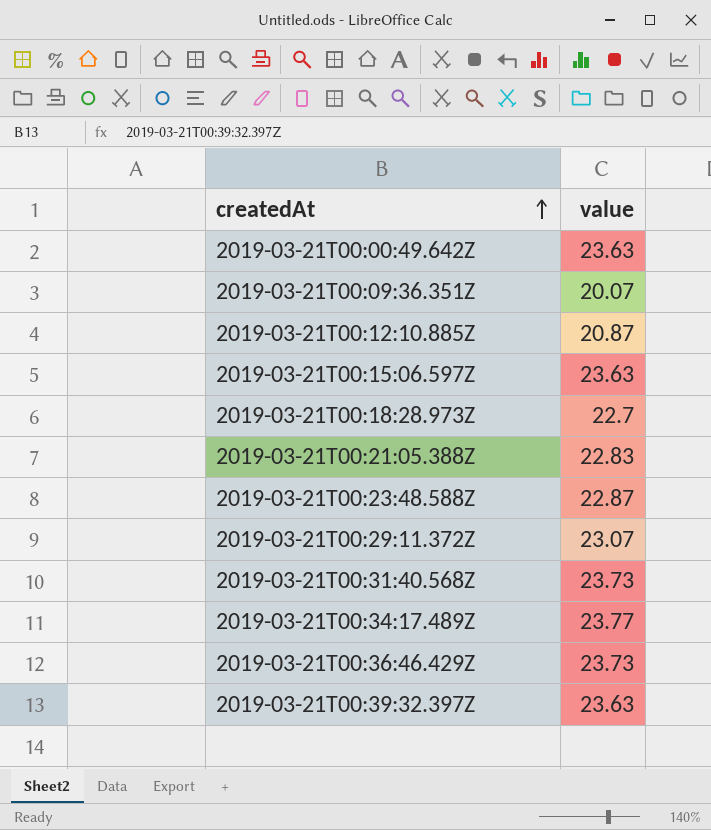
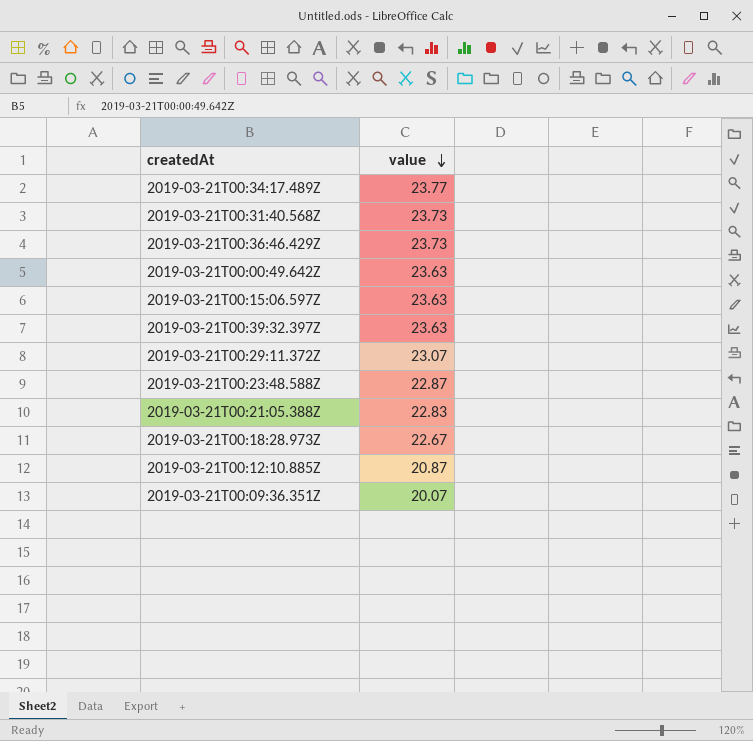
row order: createdAt ascending -> value descending
2019-03-21T00:18:28.973Z | value: 22.7 -> 22.67

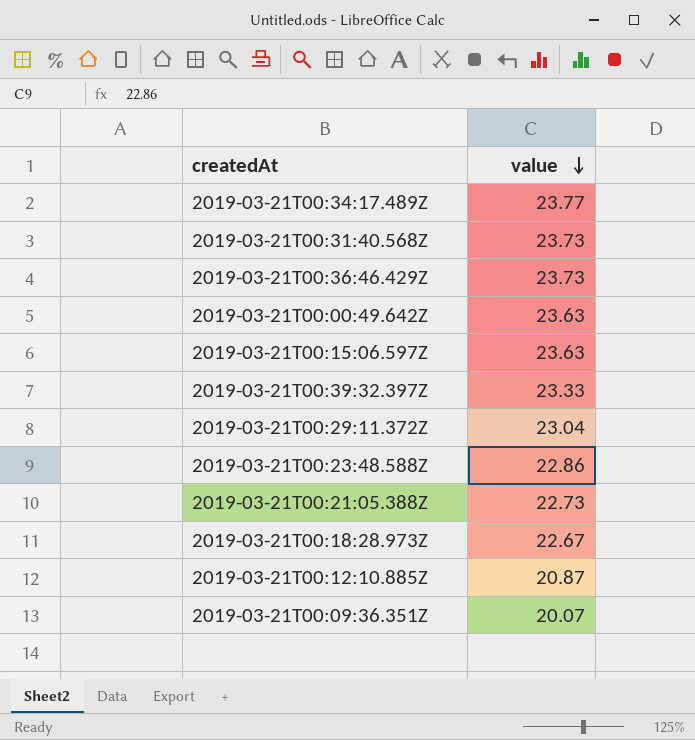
2019-03-21T00:39:32.397Z | value: 23.63 -> 23.33
2019-03-21T00:29:11.372Z | value: 23.07 -> 23.04
2019-03-21T00:23:48.588Z | value: 22.87 -> 22.86
2019-03-21T00:21:05.388Z | value: 22.83 -> 22.73

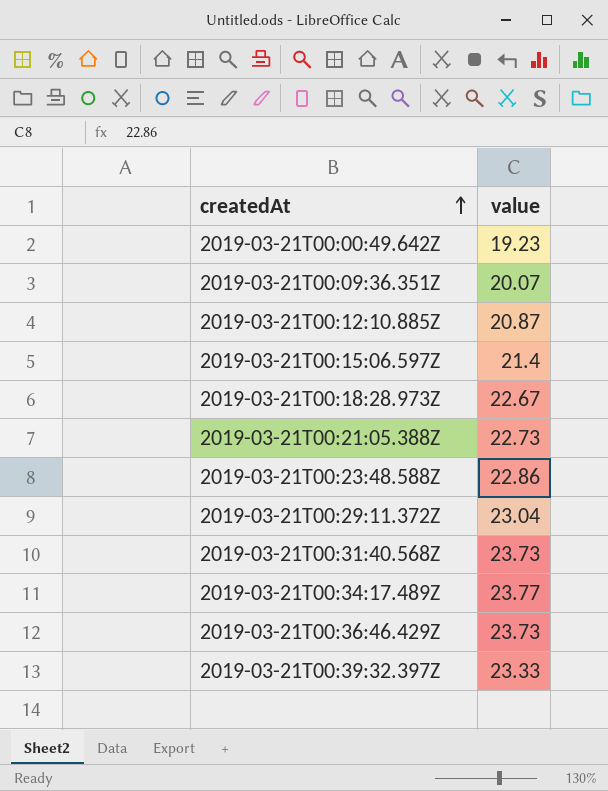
row order: value descending -> createdAt ascending
2019-03-21T00:00:49.642Z | value: 23.63 -> 19.23
2019-03-21T00:15:06.597Z | value: 23.63 -> 21.4

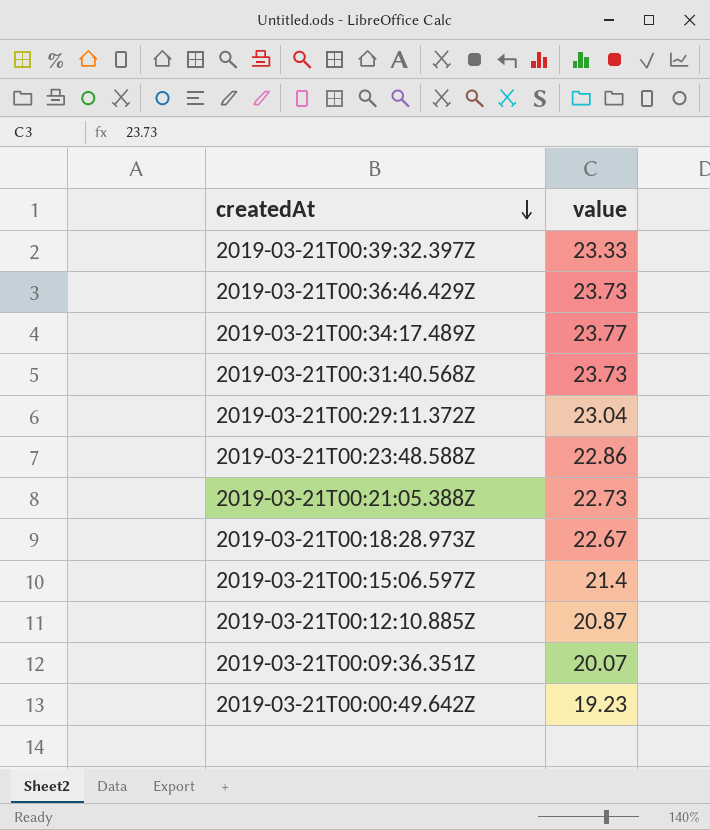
row order: createdAt ascending -> createdAt descending

